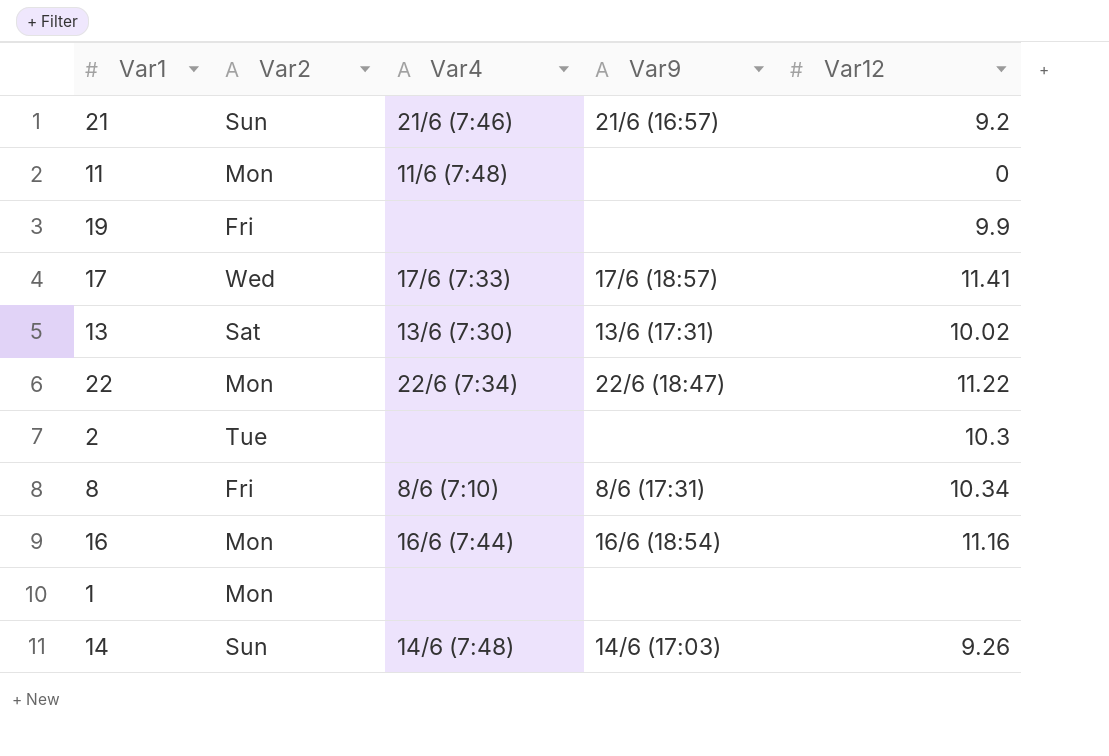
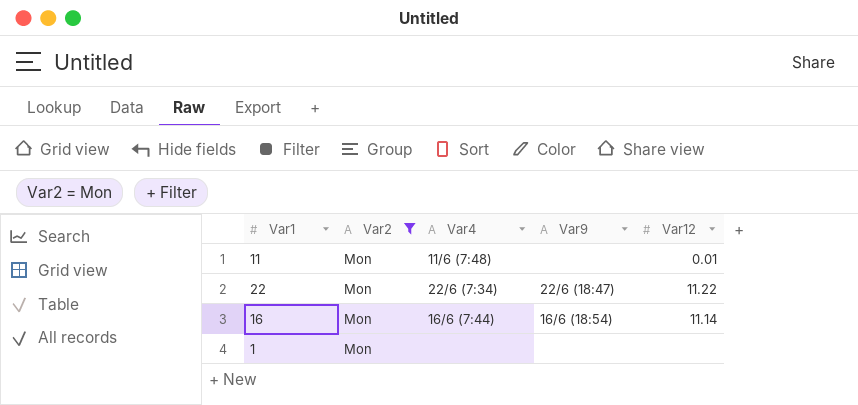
filter: none -> Var2 = Mon
11 | Var12: 0 -> 0.01
16 | Var12: 11.16 -> 11.14

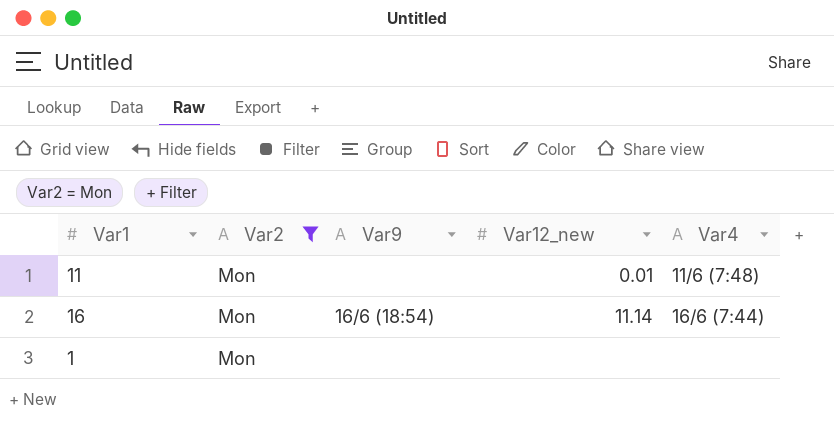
column name: Var12 -> Var12_new
column Var4 | position: 3 -> 5
row 22: Mon | 22/6 (7:34) | 22/6 (18:47) | 11.22 -> none

